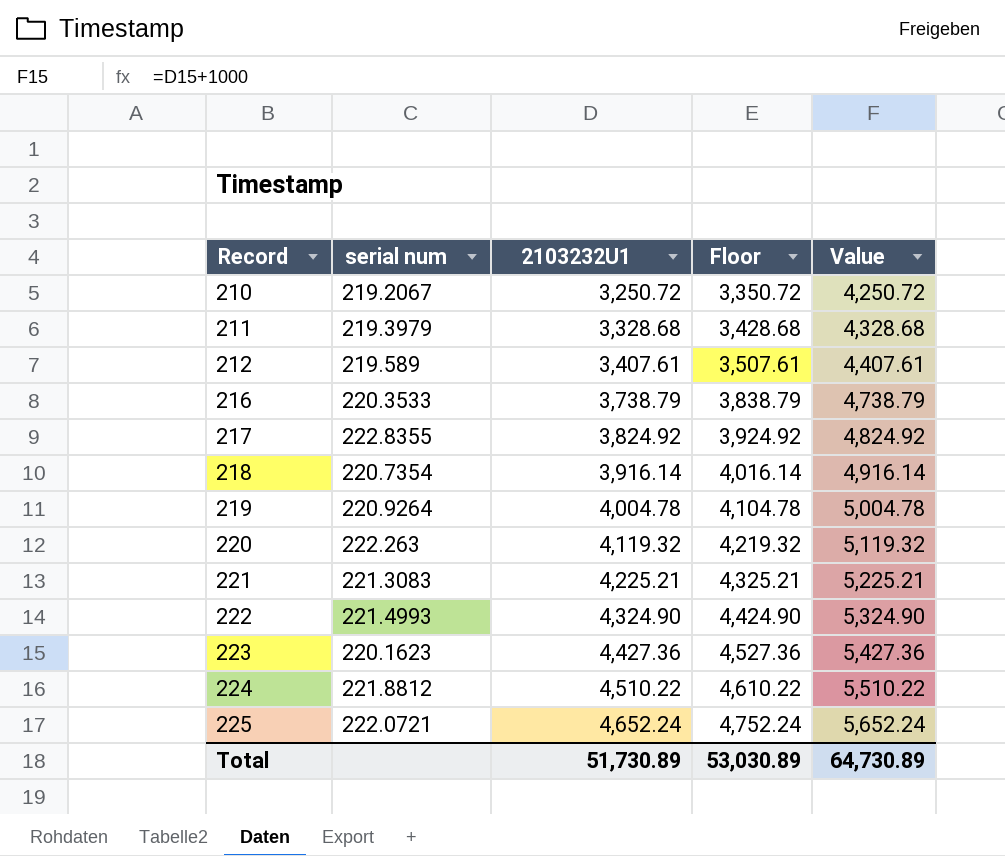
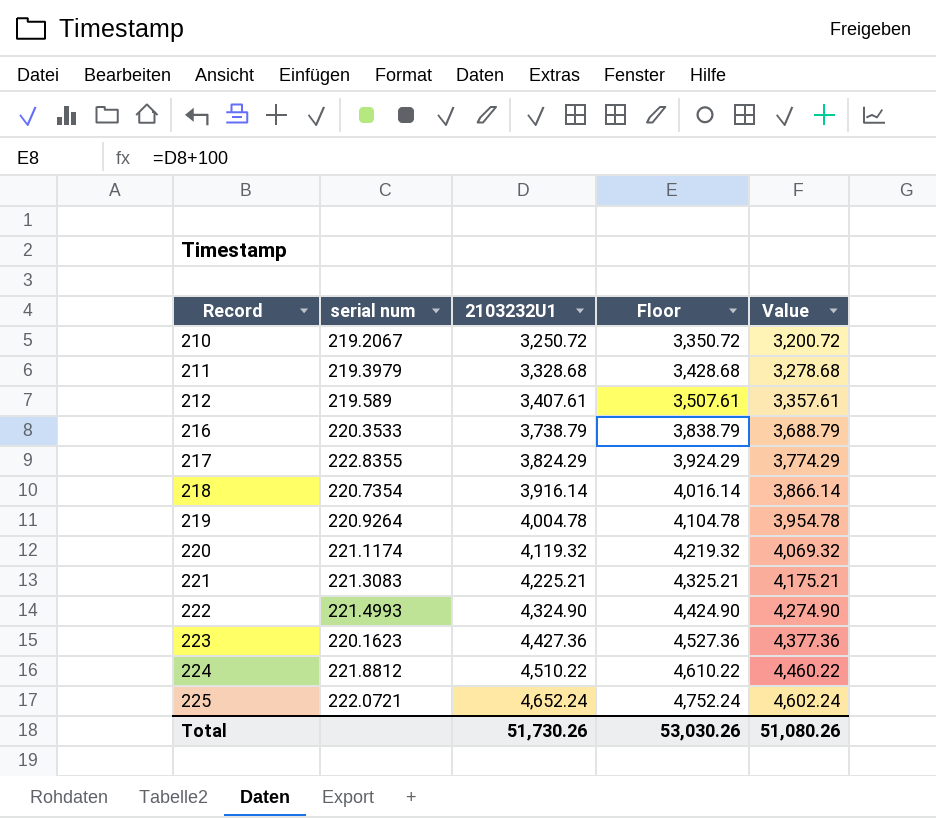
column Value | formula: [2103232U1] + 1000 -> [2103232U1] - 50
217 | 2103232U1: 3,824.92 -> 3,824.29
217 | Floor: 3,924.92 -> 3,924.29
220 | serial num: 222.263 -> 221.1174
Total | 2103232U1: 51,730.89 -> 51,730.26
Total | Floor: 53,030.89 -> 53,030.26
Total | Value: 64,730.89 -> 51,080.26

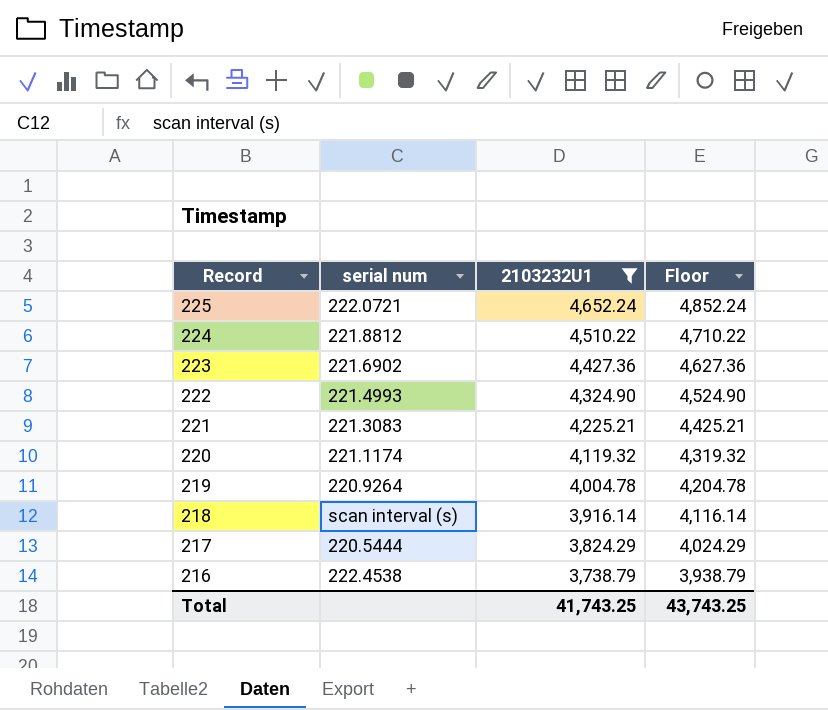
filter: none -> 2103232U1 >= 3,738.79
row order: Record ascending -> Record descending
column Value | formula: [2103232U1] - 50 -> none
column Floor | formula: [2103232U1] + 100 -> [2103232U1] + 200
223 | serial num: 220.1623 -> 221.6902
218 | serial num: 220.7354 -> scan interval (s)
217 | serial num: 222.8355 -> 220.5444
216 | serial num: 220.3533 -> 222.4538
Total | 2103232U1: 51,730.26 -> 41,743.25
Total | Floor: 53,030.26 -> 43,743.25

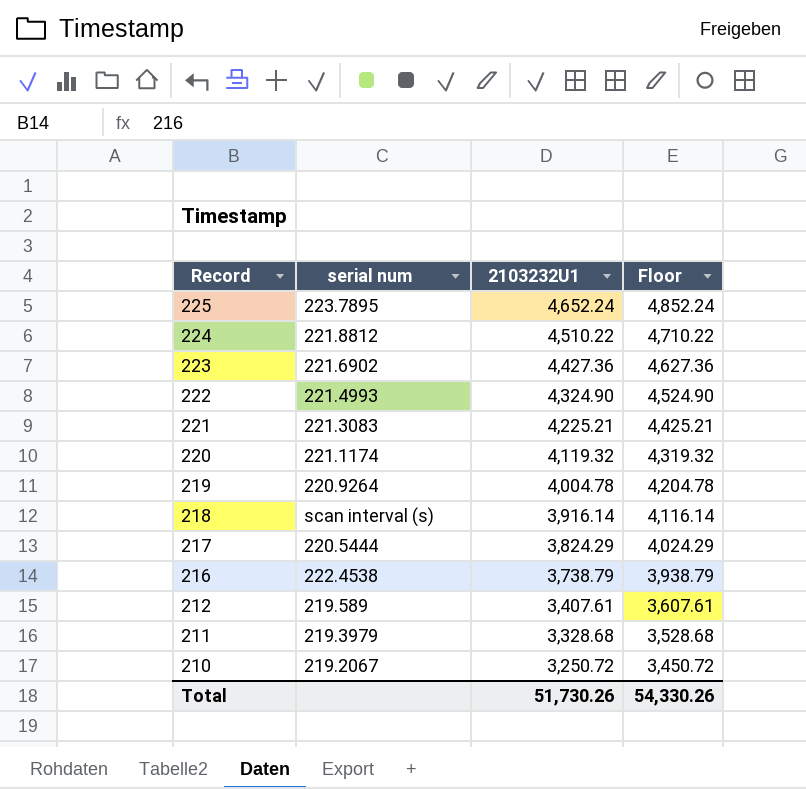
filter: 2103232U1 >= 3,738.79 -> none
225 | serial num: 222.0721 -> 223.7895
Total | 2103232U1: 41,743.25 -> 51,730.26
Total | Floor: 43,743.25 -> 54,330.26

